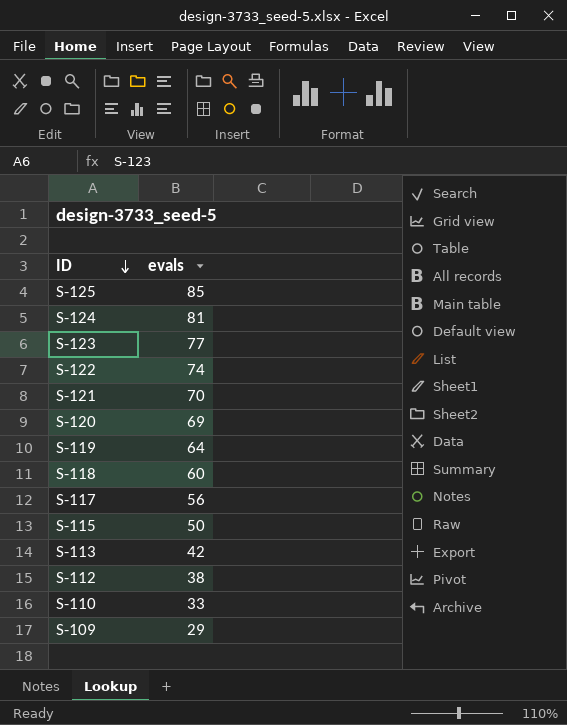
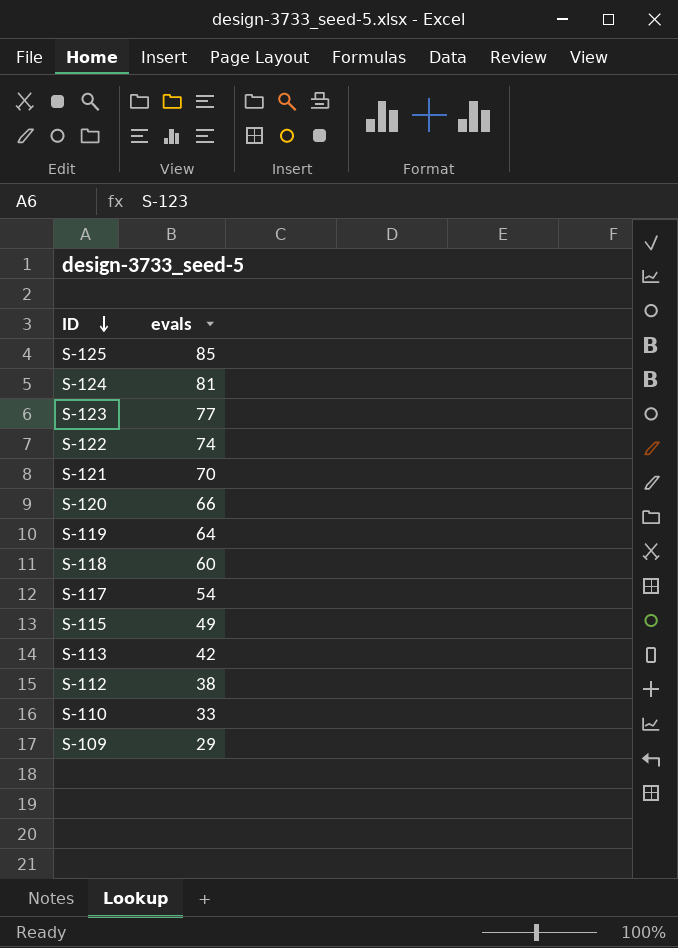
S-120 | evals: 69 -> 66
S-117 | evals: 56 -> 54
S-115 | evals: 50 -> 49

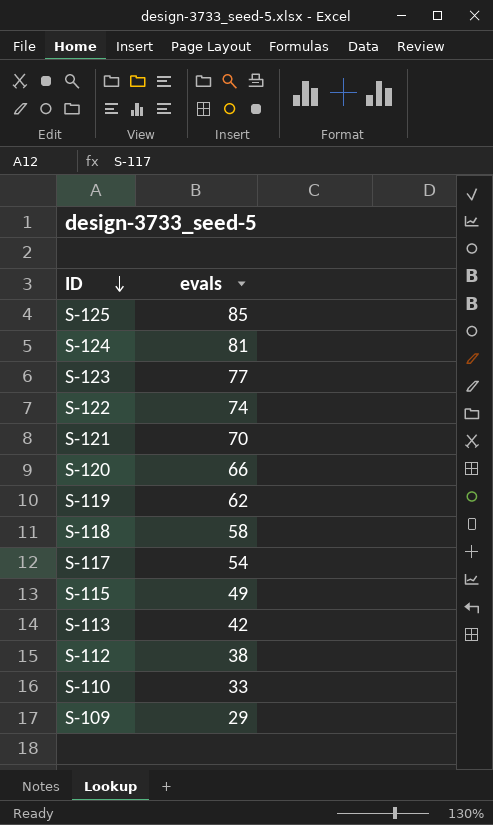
S-119 | evals: 64 -> 62
S-118 | evals: 60 -> 58

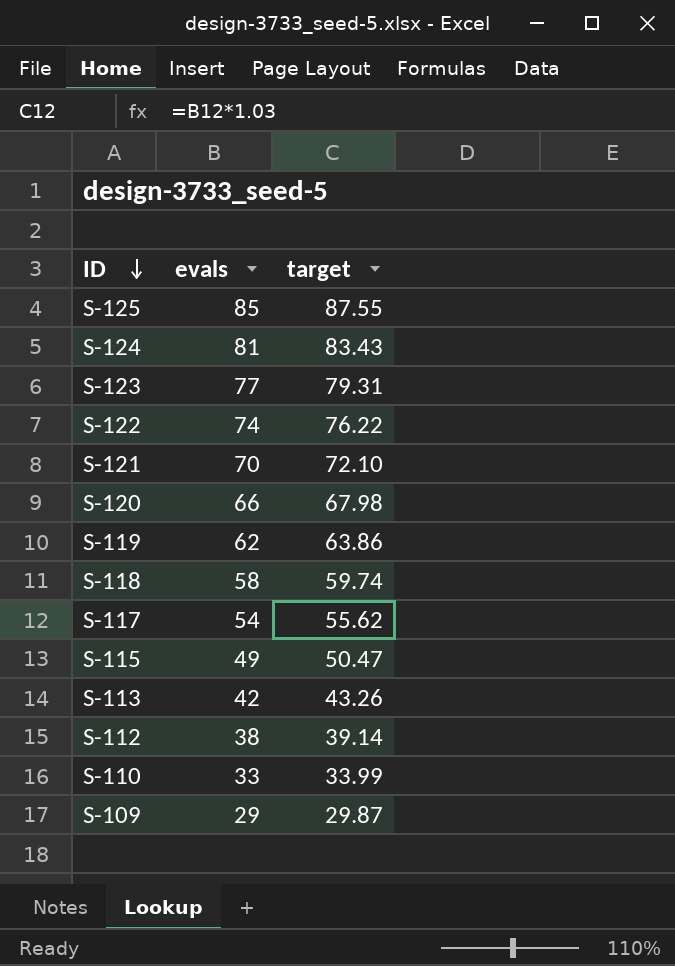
column target | formula: none -> [evals] * 1.03

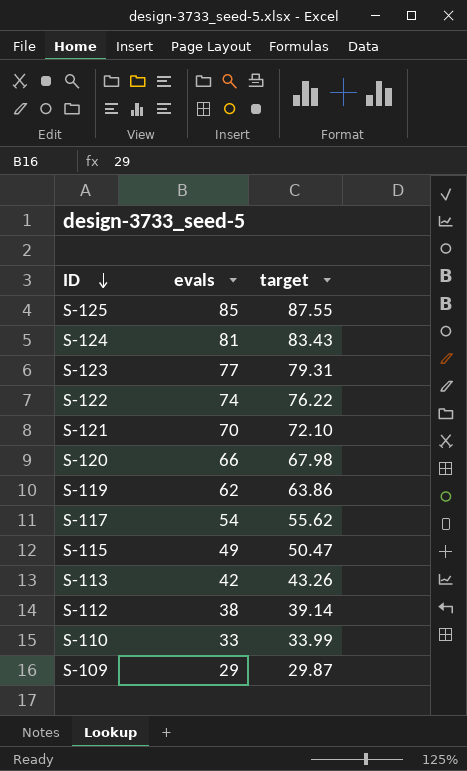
row S-118: 58 | 59.74 -> none

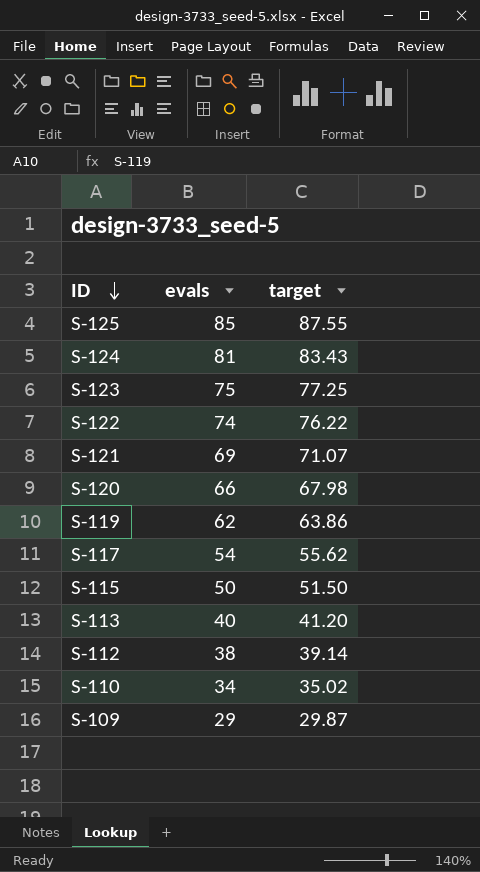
S-123 | evals: 77 -> 75
S-123 | target: 79.31 -> 77.25
S-121 | evals: 70 -> 69
S-121 | target: 72.10 -> 71.07
S-115 | evals: 49 -> 50
S-115 | target: 50.47 -> 51.50
S-113 | evals: 42 -> 40
S-113 | target: 43.26 -> 41.20
S-110 | evals: 33 -> 34
S-110 | target: 33.99 -> 35.02

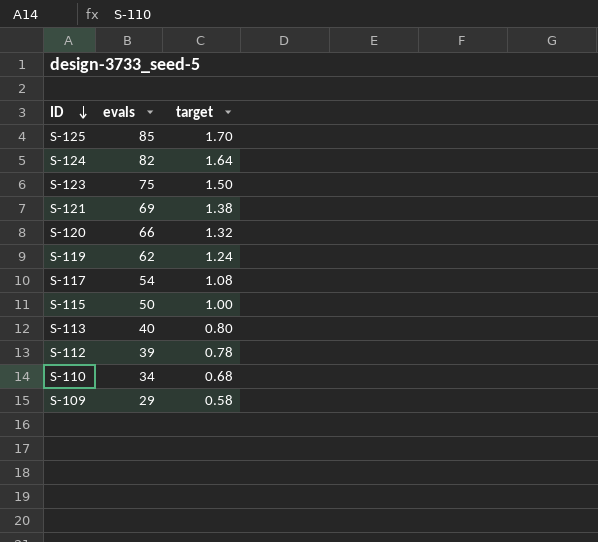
column target | formula: [evals] * 1.03 -> [evals] * 0.02
row S-122: 74 | 76.22 -> none
S-124 | evals: 81 -> 82
S-112 | evals: 38 -> 39

